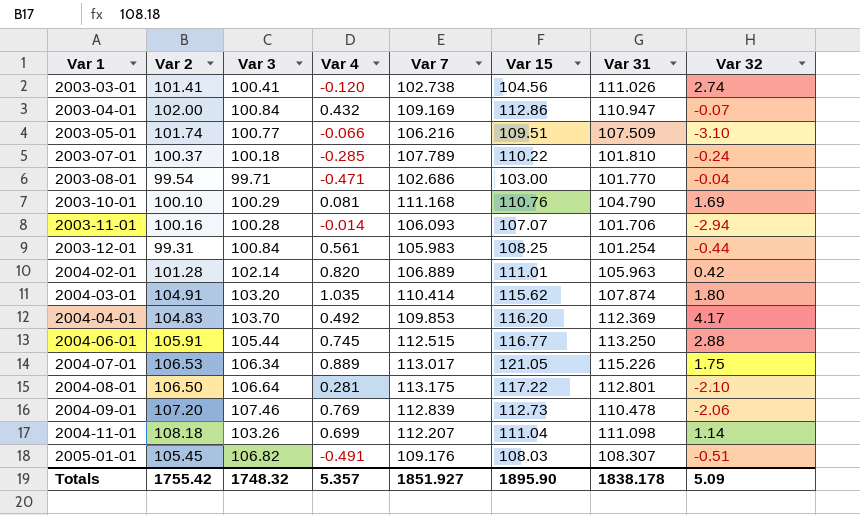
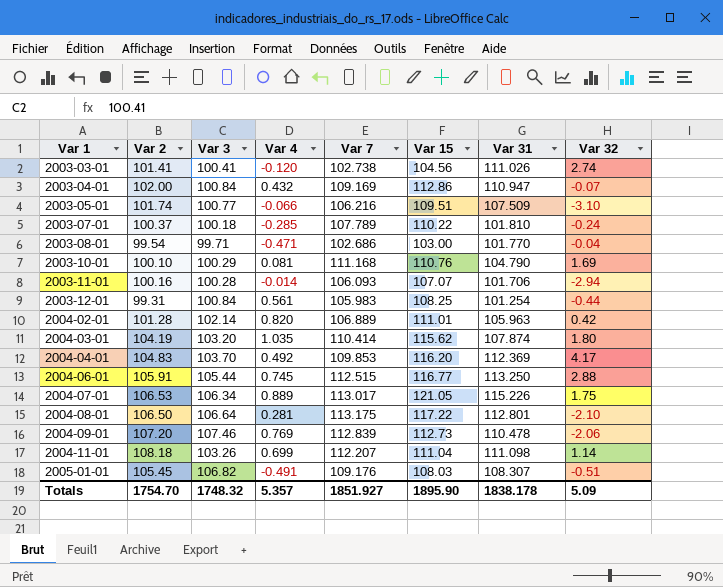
2004-03-01 | Var 2: 104.91 -> 104.19
Totals | Var 2: 1755.42 -> 1754.70

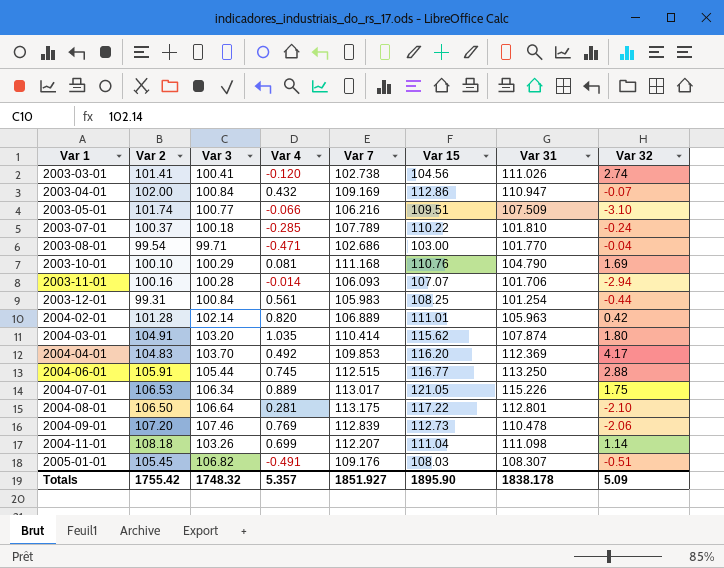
2004-03-01 | Var 2: 104.19 -> 104.91
Totals | Var 2: 1754.70 -> 1755.42

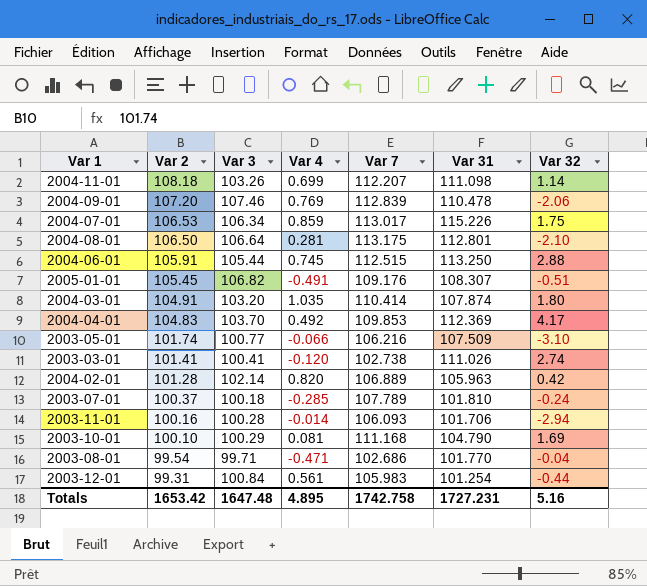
row order: Var 1 ascending -> Var 2 descending
column Var 15 | position: 6 -> none
row 2003-04-01: 102.00 | 100.84 | 0.432 | 109.169 | 112.86 | 110.947 | -0.07 -> none
2004-07-01 | Var 4: 0.889 -> 0.859
Totals | Var 2: 1755.42 -> 1653.42
Totals | Var 3: 1748.32 -> 1647.48
Totals | Var 4: 5.357 -> 4.895
Totals | Var 7: 1851.927 -> 1742.758
Totals | Var 31: 1838.178 -> 1727.231
Totals | Var 32: 5.09 -> 5.16

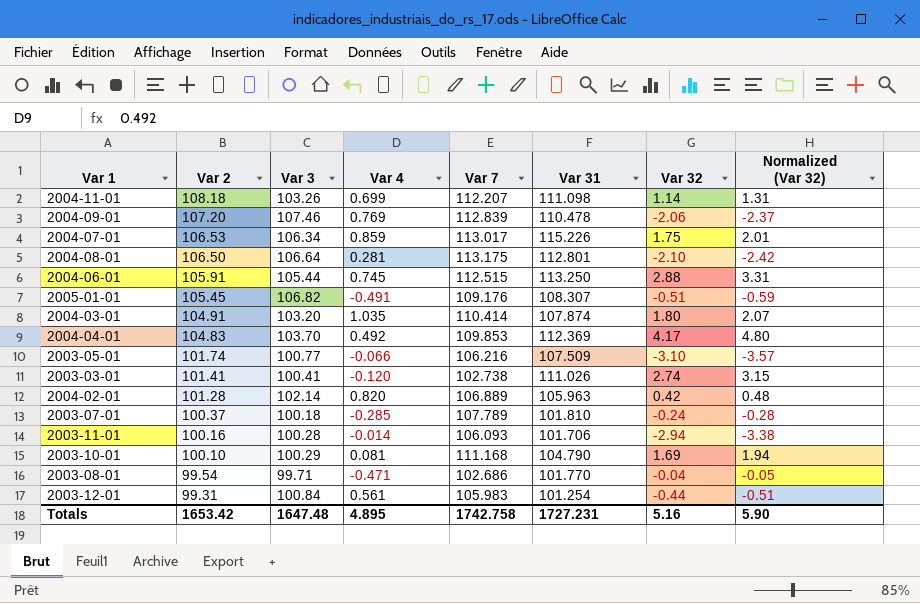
column Normalized (Var 32) | formula: none -> [Var 32] * 1.15

